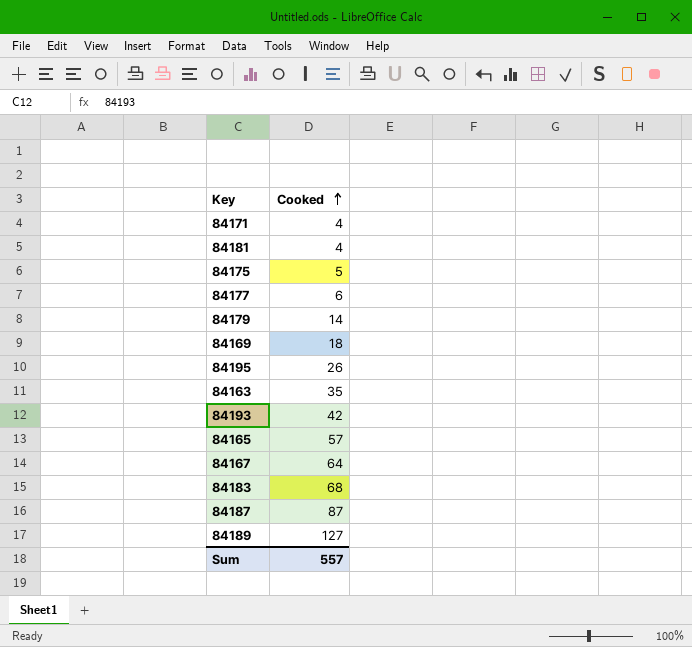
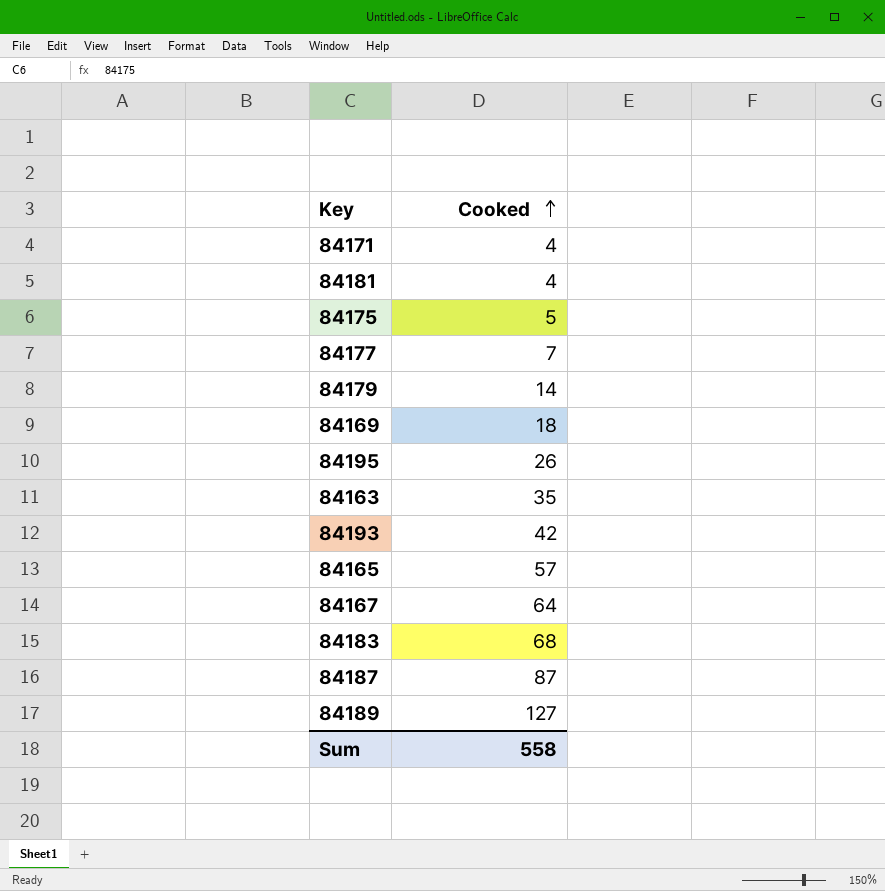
84177 | Cooked: 6 -> 7
Sum | Cooked: 557 -> 558

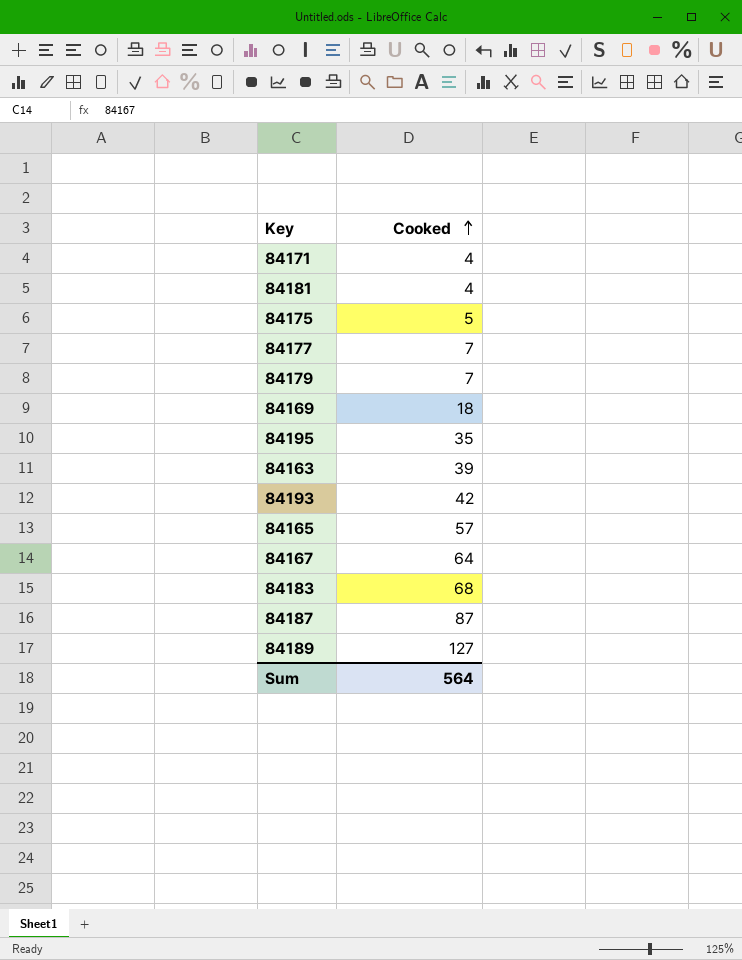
84179 | Cooked: 14 -> 7
84195 | Cooked: 26 -> 35
84163 | Cooked: 35 -> 39
Sum | Cooked: 558 -> 564

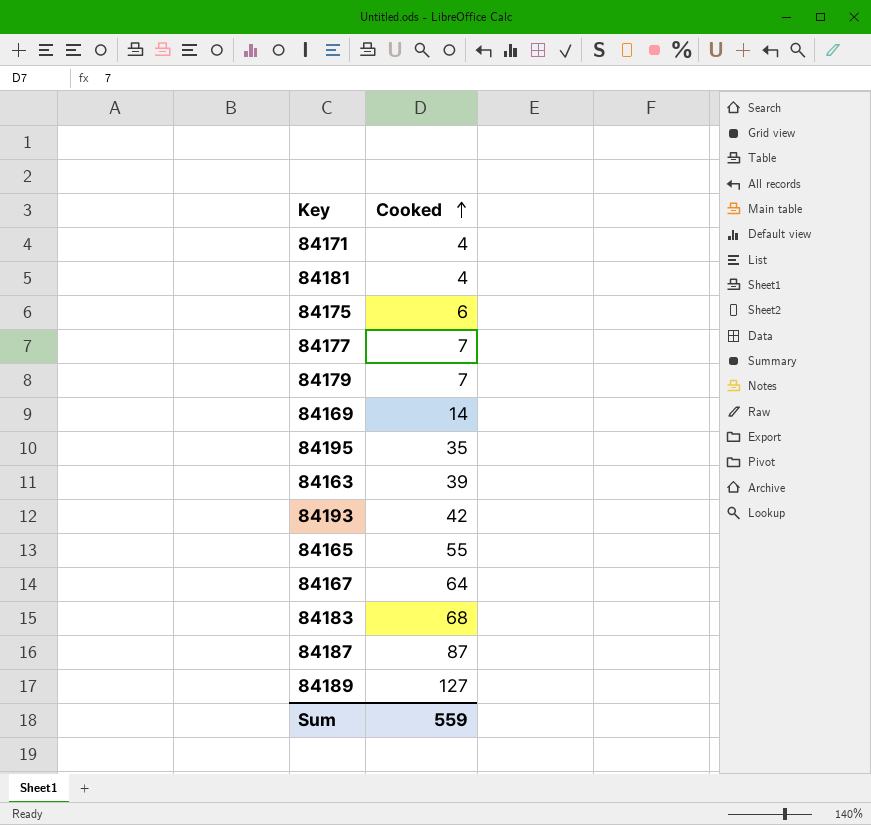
84175 | Cooked: 5 -> 6
84169 | Cooked: 18 -> 14
84165 | Cooked: 57 -> 55
Sum | Cooked: 564 -> 559

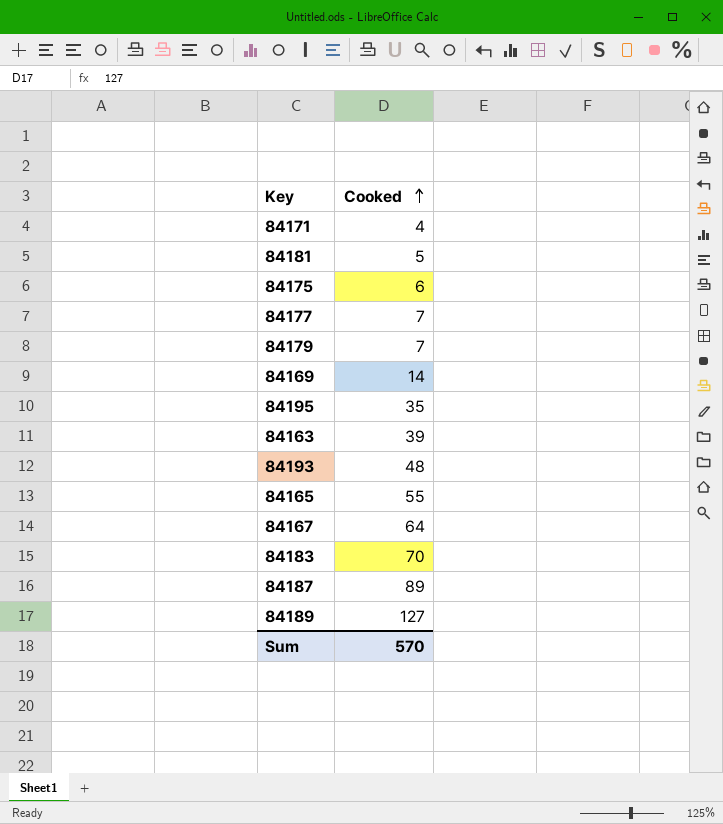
84181 | Cooked: 4 -> 5
84193 | Cooked: 42 -> 48
84183 | Cooked: 68 -> 70
84187 | Cooked: 87 -> 89
Sum | Cooked: 559 -> 570

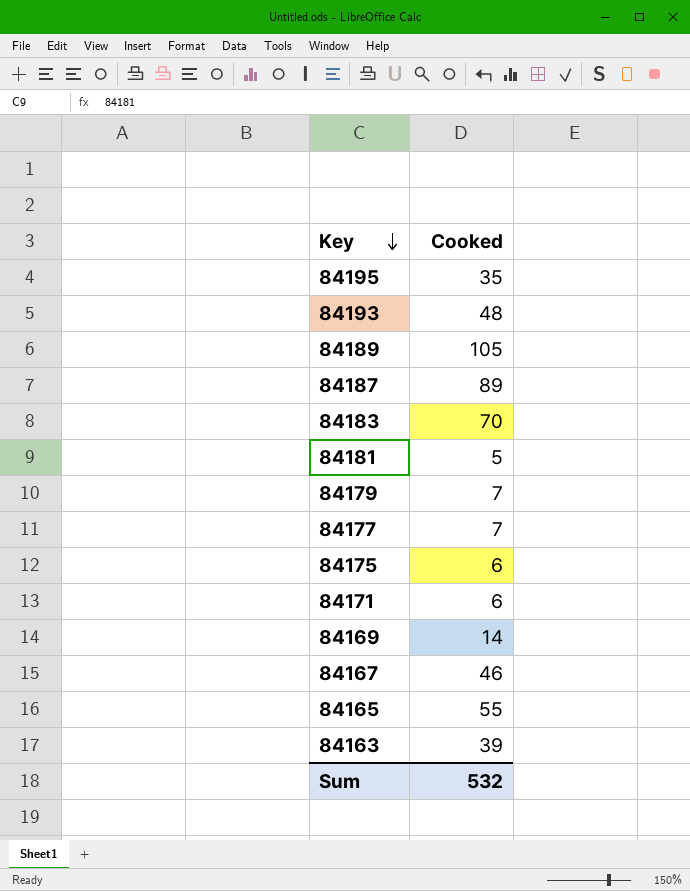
row order: Cooked ascending -> Key descending
84189 | Cooked: 127 -> 105
84171 | Cooked: 4 -> 6
84167 | Cooked: 64 -> 46
Sum | Cooked: 570 -> 532

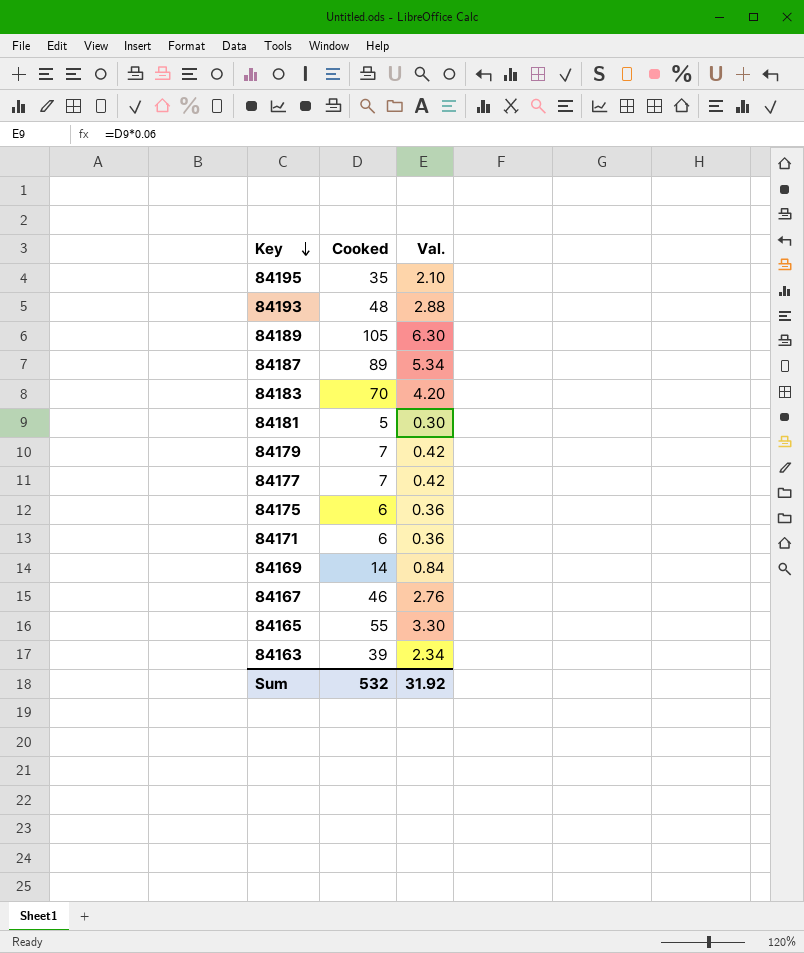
column Val. | formula: none -> [Cooked] * 0.06

